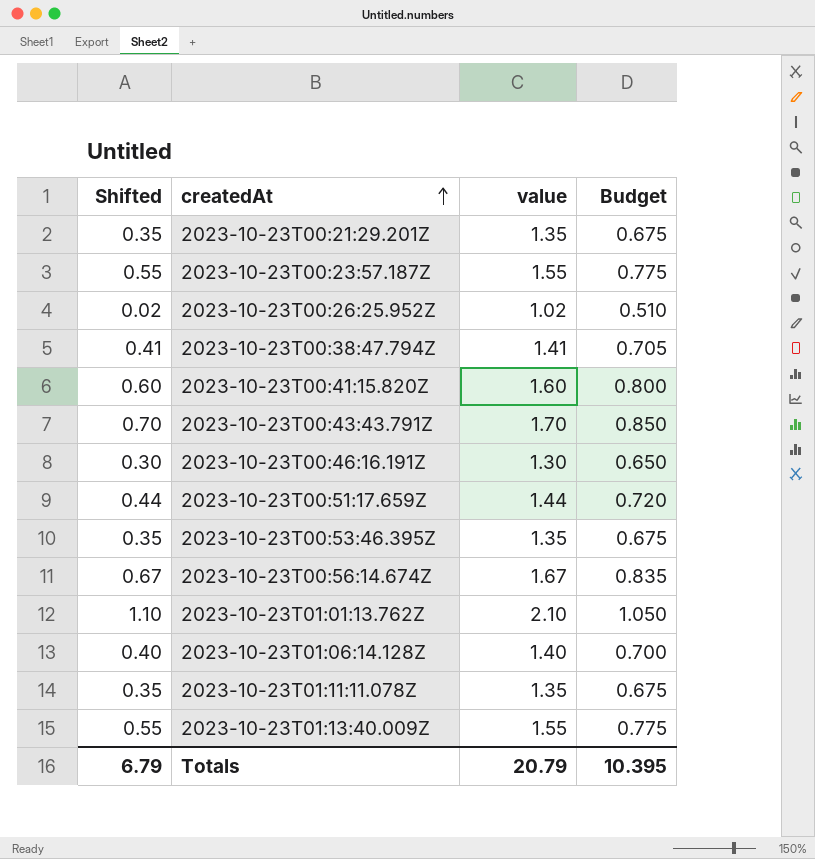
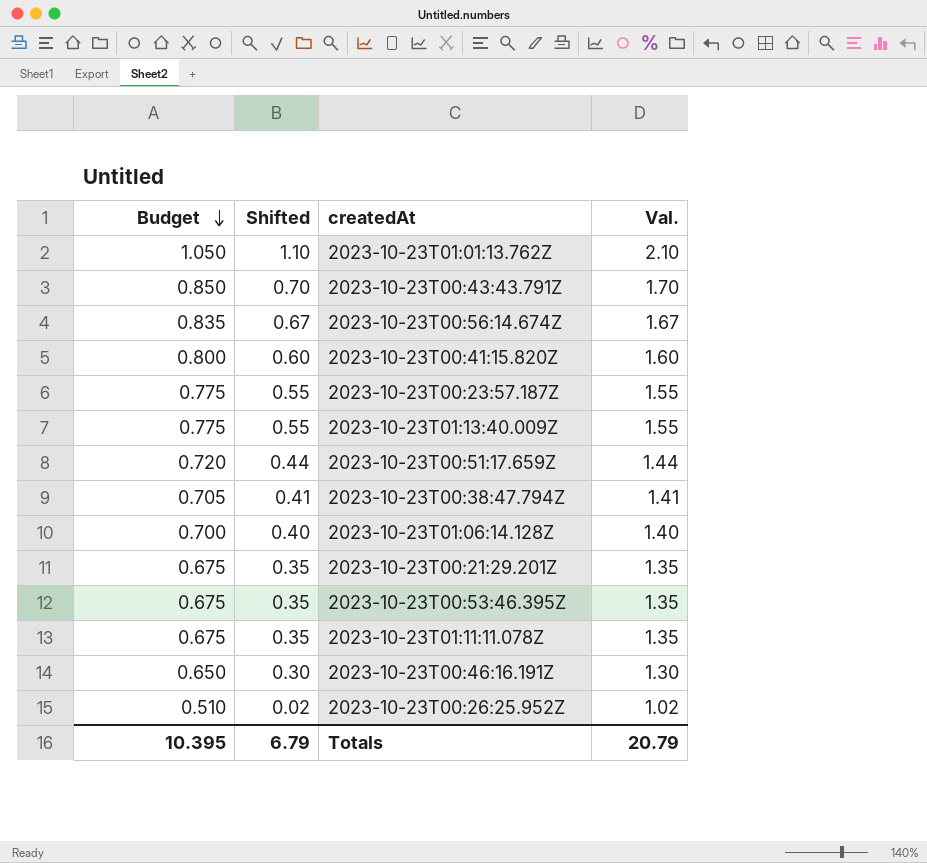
row order: createdAt ascending -> Budget descending
column Budget | position: 4 -> 1
column name: value -> Val.

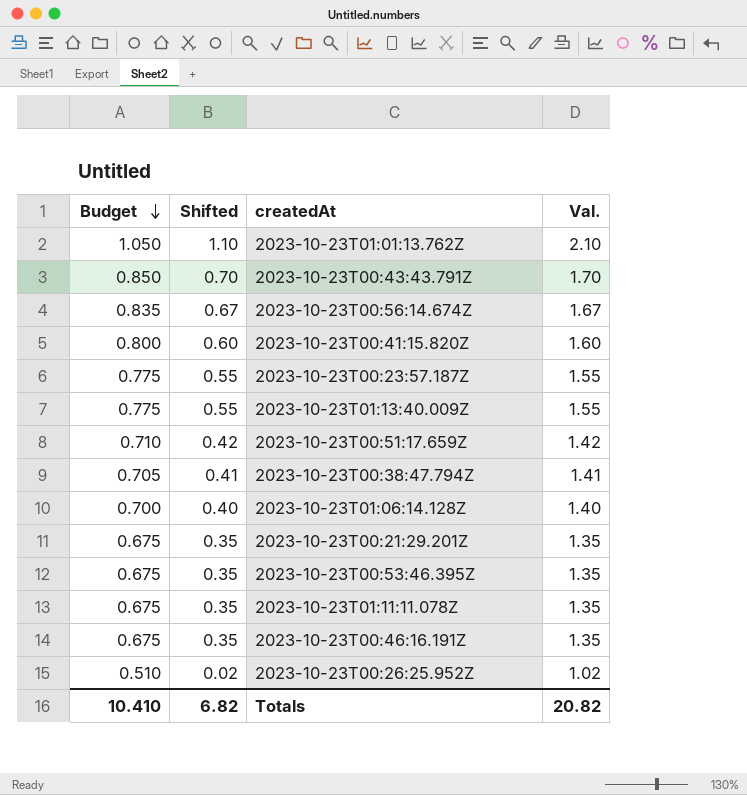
2023-10-23T00:51:17.659Z | Budget: 0.720 -> 0.710
2023-10-23T00:51:17.659Z | Shifted: 0.44 -> 0.42
2023-10-23T00:51:17.659Z | Val.: 1.44 -> 1.42
2023-10-23T00:46:16.191Z | Budget: 0.650 -> 0.675
2023-10-23T00:46:16.191Z | Shifted: 0.30 -> 0.35
2023-10-23T00:46:16.191Z | Val.: 1.30 -> 1.35
Totals | Budget: 10.395 -> 10.410
Totals | Shifted: 6.79 -> 6.82
Totals | Val.: 20.79 -> 20.82

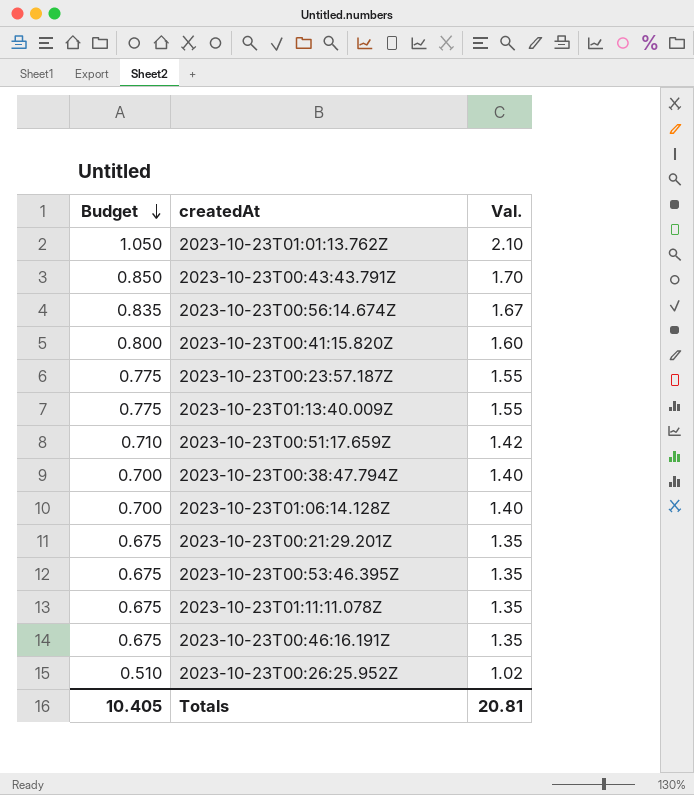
column Shifted | formula: [Val.] - 1 -> none
2023-10-23T00:38:47.794Z | Budget: 0.705 -> 0.700
2023-10-23T00:38:47.794Z | Val.: 1.41 -> 1.40
Totals | Budget: 10.410 -> 10.405
Totals | Val.: 20.82 -> 20.81

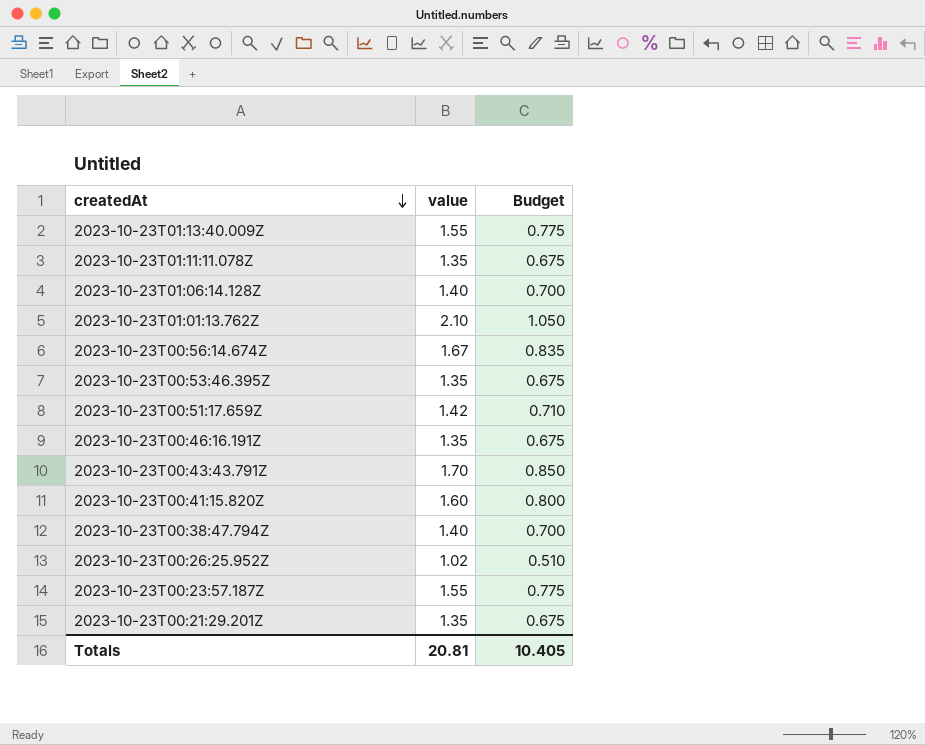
row order: Budget descending -> createdAt descending
column name: Val. -> value
column Budget | position: 1 -> 3

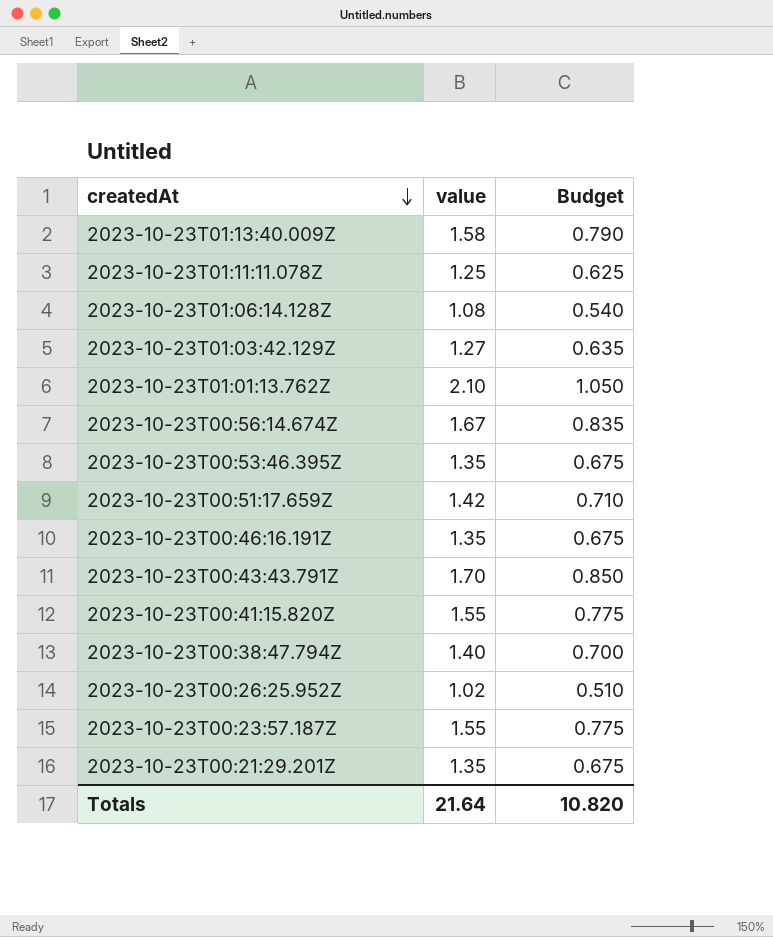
2023-10-23T01:13:40.009Z | value: 1.55 -> 1.58
2023-10-23T01:13:40.009Z | Budget: 0.775 -> 0.790
2023-10-23T01:11:11.078Z | value: 1.35 -> 1.25
2023-10-23T01:11:11.078Z | Budget: 0.675 -> 0.625
2023-10-23T01:06:14.128Z | value: 1.40 -> 1.08
2023-10-23T01:06:14.128Z | Budget: 0.700 -> 0.540
row 2023-10-23T01:03:42.129Z: none -> 1.27 | 0.635
2023-10-23T00:41:15.820Z | value: 1.60 -> 1.55
2023-10-23T00:41:15.820Z | Budget: 0.800 -> 0.775
Totals | value: 20.81 -> 21.64
Totals | Budget: 10.405 -> 10.820

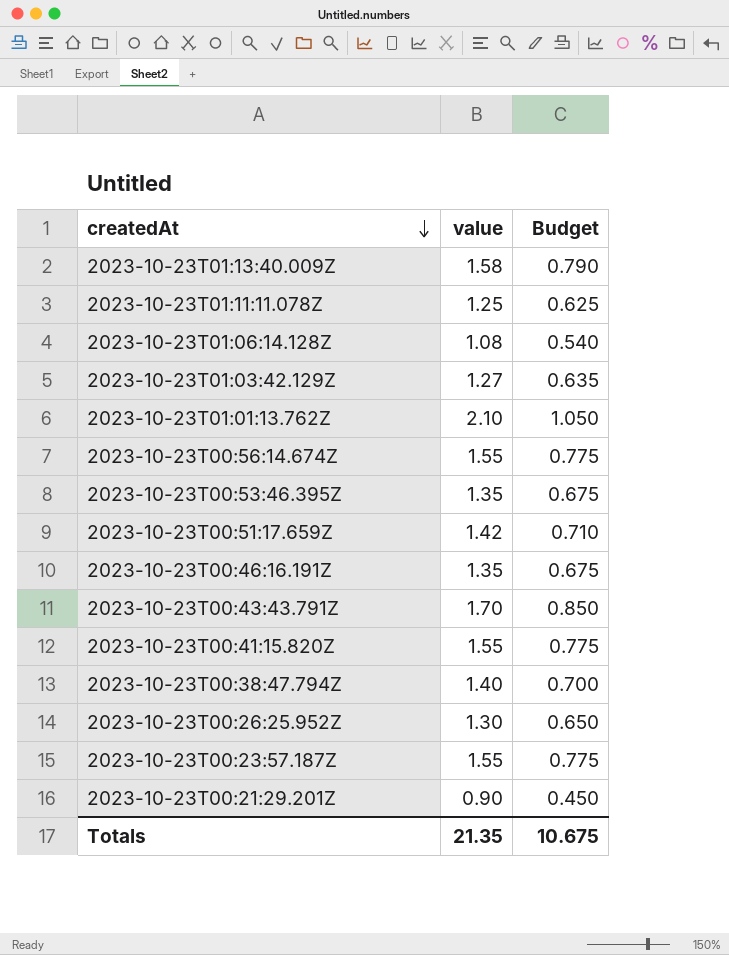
2023-10-23T00:56:14.674Z | value: 1.67 -> 1.55
2023-10-23T00:56:14.674Z | Budget: 0.835 -> 0.775
2023-10-23T00:26:25.952Z | value: 1.02 -> 1.30
2023-10-23T00:26:25.952Z | Budget: 0.510 -> 0.650
2023-10-23T00:21:29.201Z | value: 1.35 -> 0.90
2023-10-23T00:21:29.201Z | Budget: 0.675 -> 0.450
Totals | value: 21.64 -> 21.35
Totals | Budget: 10.820 -> 10.675

